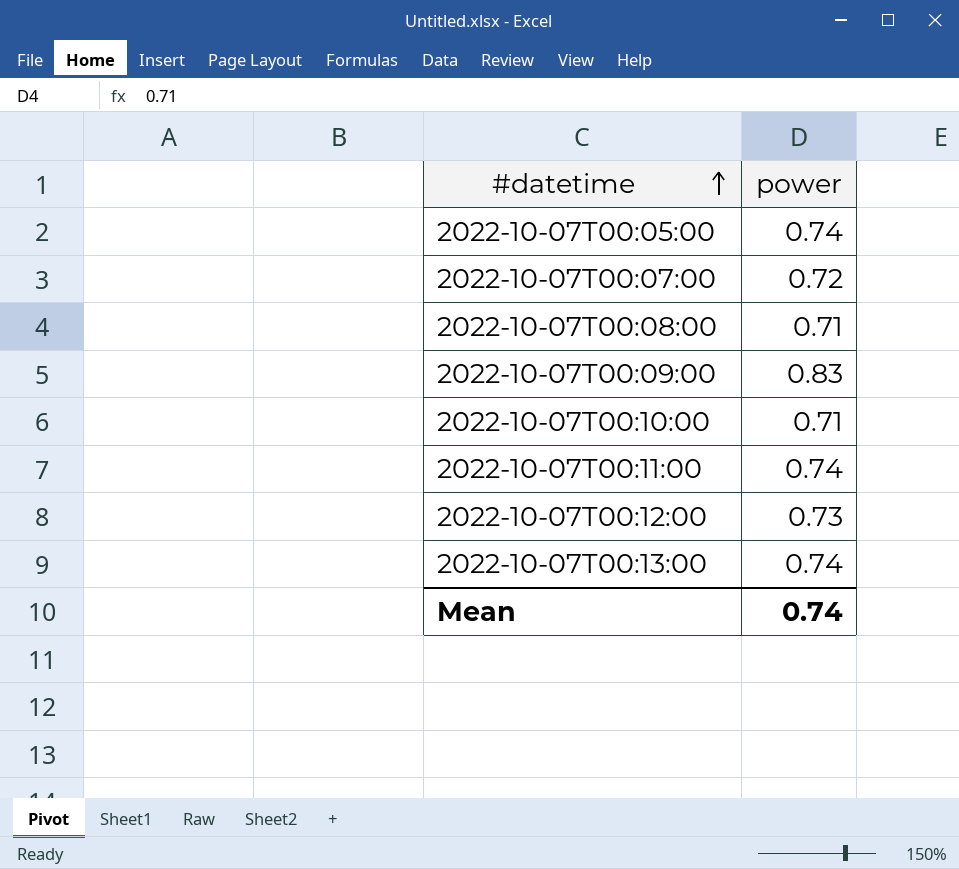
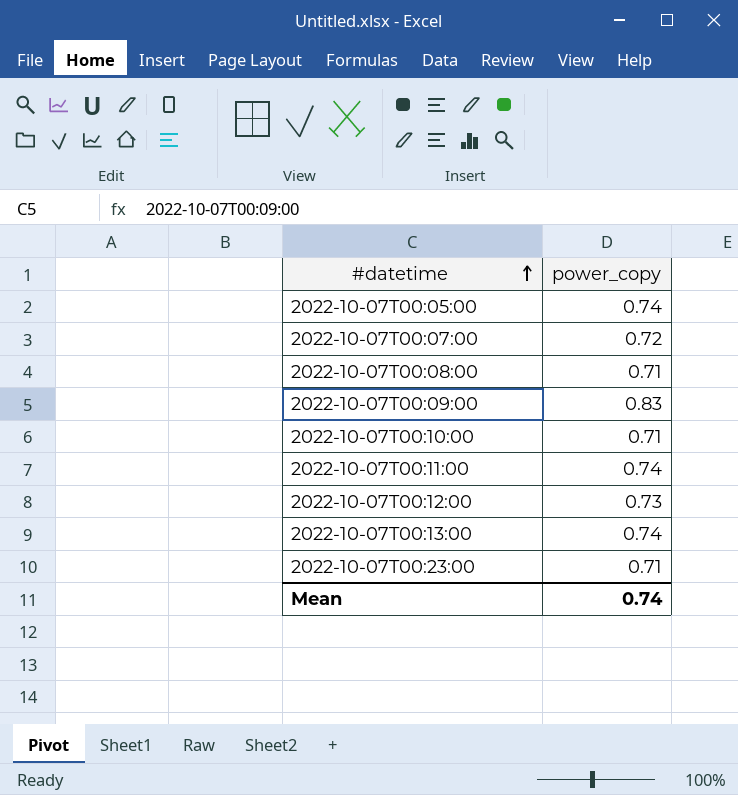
column name: power -> power_copy
row 2022-10-07T00:23:00: none -> 0.71

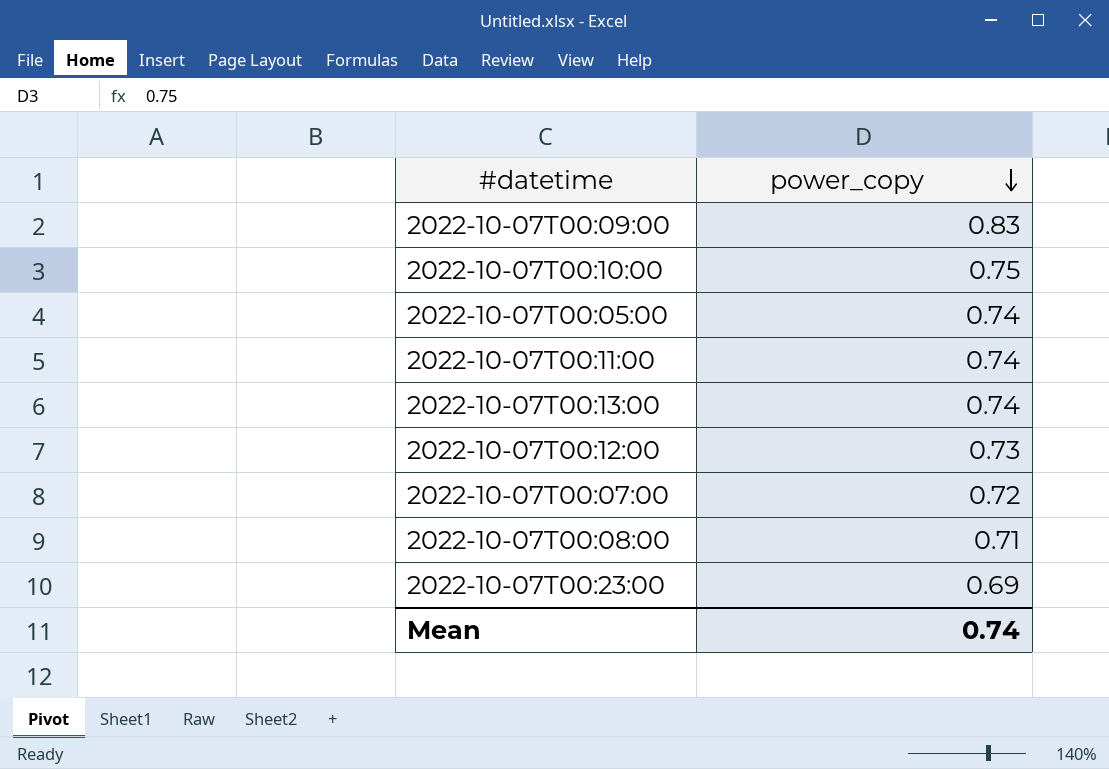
row order: #datetime ascending -> power_copy descending
2022-10-07T00:10:00 | power_copy: 0.71 -> 0.75
2022-10-07T00:23:00 | power_copy: 0.71 -> 0.69

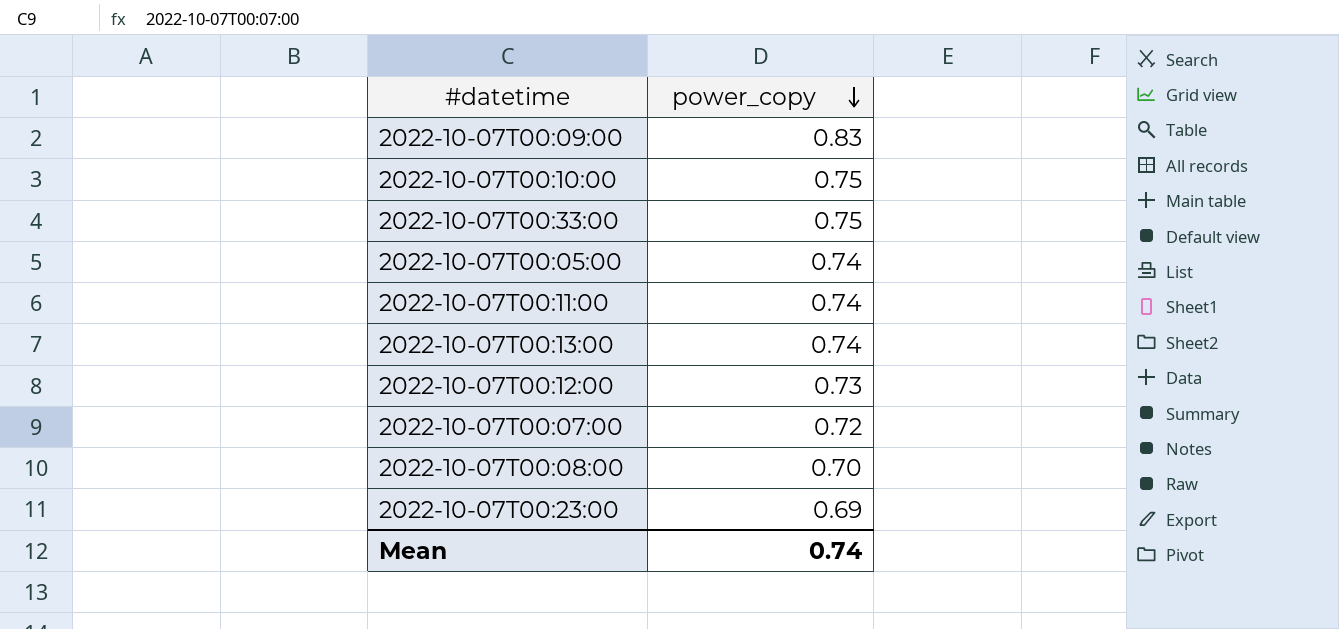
row 2022-10-07T00:33:00: none -> 0.75
2022-10-07T00:08:00 | power_copy: 0.71 -> 0.70

